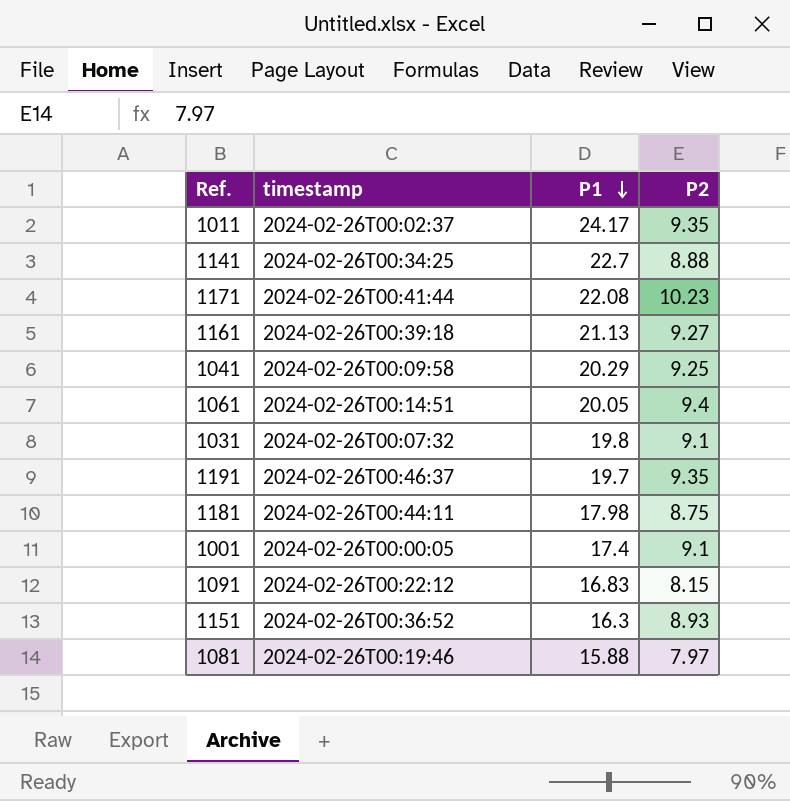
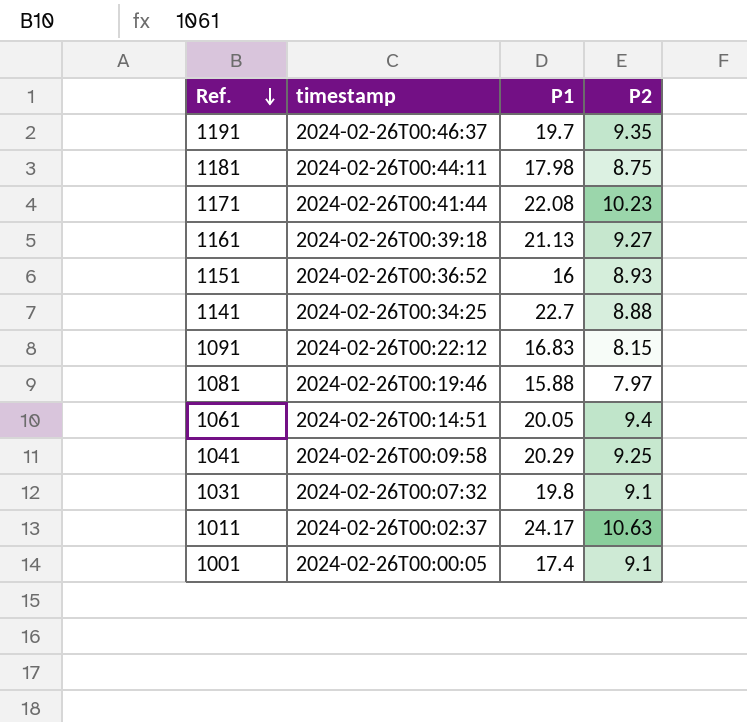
row order: P1 descending -> Ref. descending
1151 | P1: 16.3 -> 16
1011 | P2: 9.35 -> 10.63

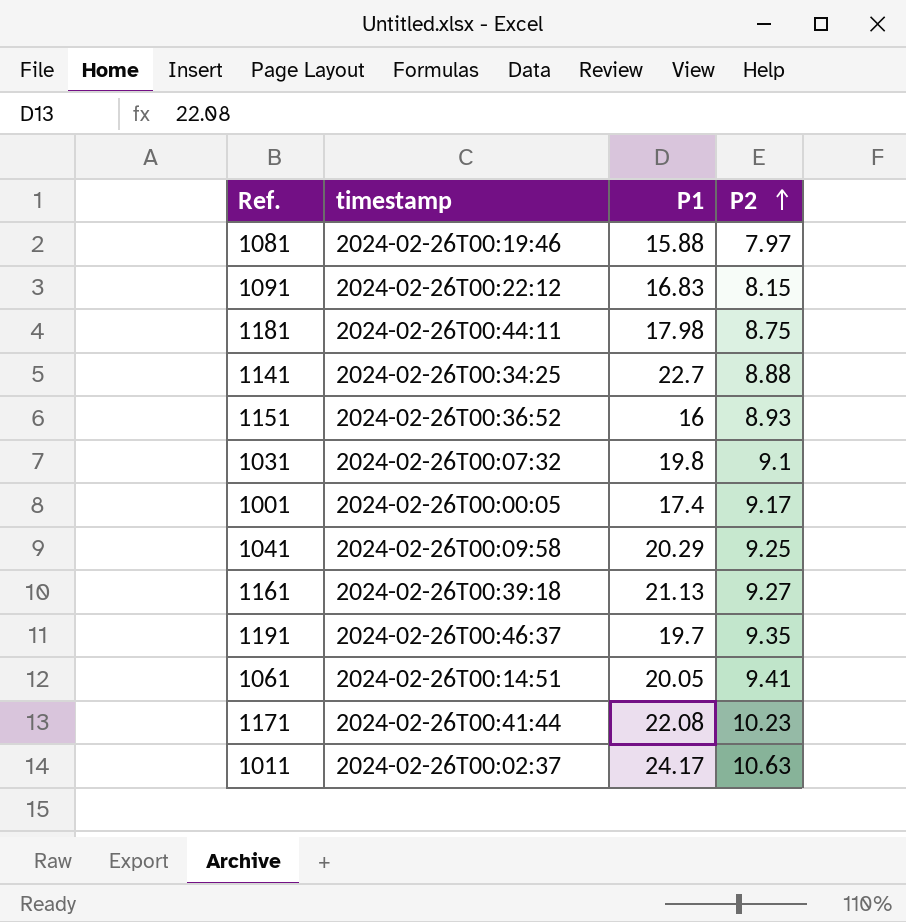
row order: Ref. descending -> P2 ascending
1001 | P2: 9.1 -> 9.17
1061 | P2: 9.4 -> 9.41

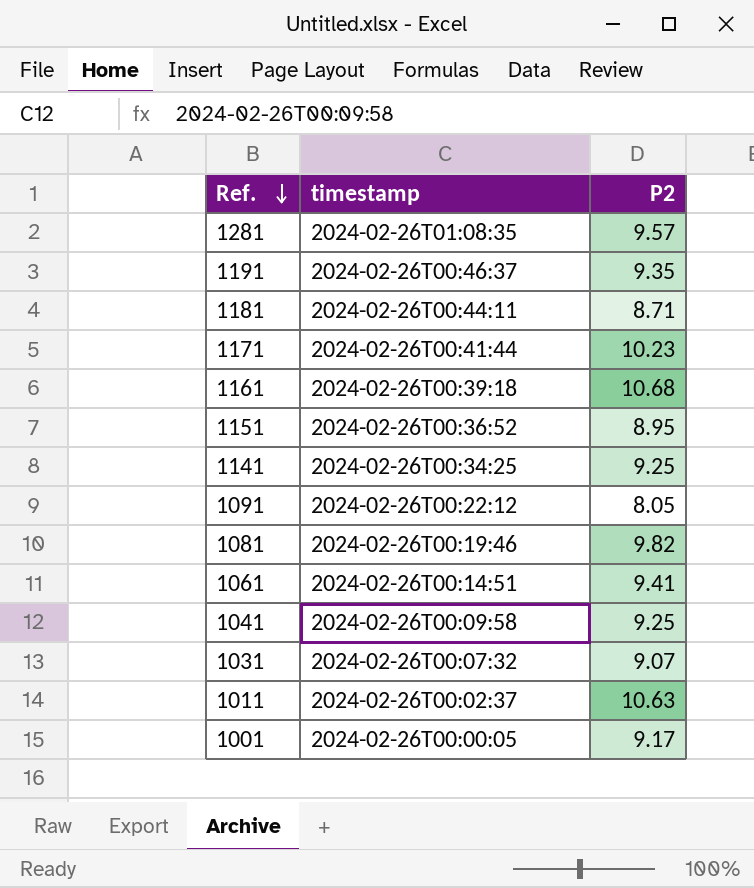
row order: P2 ascending -> Ref. descending
column P1 | position: 3 -> none
row 1281: none -> 2024-02-26T01:08:35 | 9.57
1181 | P2: 8.75 -> 8.71
1161 | P2: 9.27 -> 10.68
1151 | P2: 8.93 -> 8.95
1141 | P2: 8.88 -> 9.25
1091 | P2: 8.15 -> 8.05
1081 | P2: 7.97 -> 9.82
1031 | P2: 9.1 -> 9.07

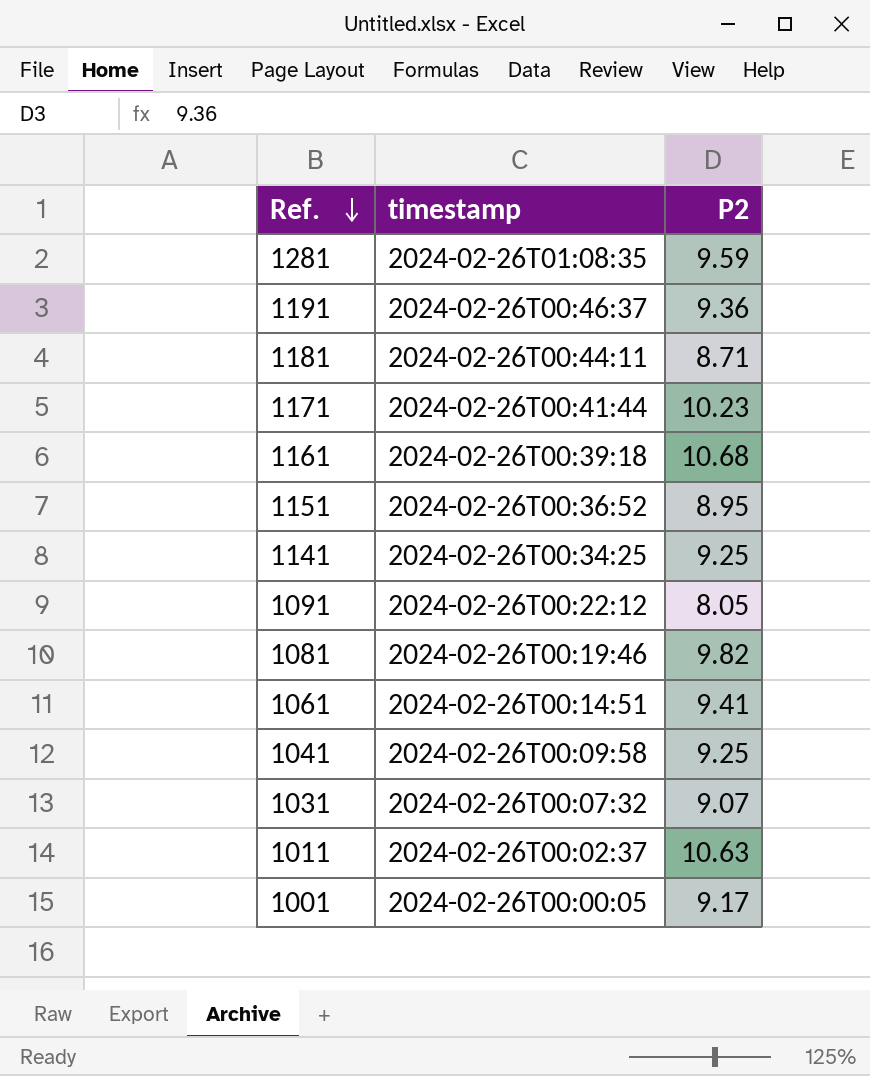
1281 | P2: 9.57 -> 9.59
1191 | P2: 9.35 -> 9.36

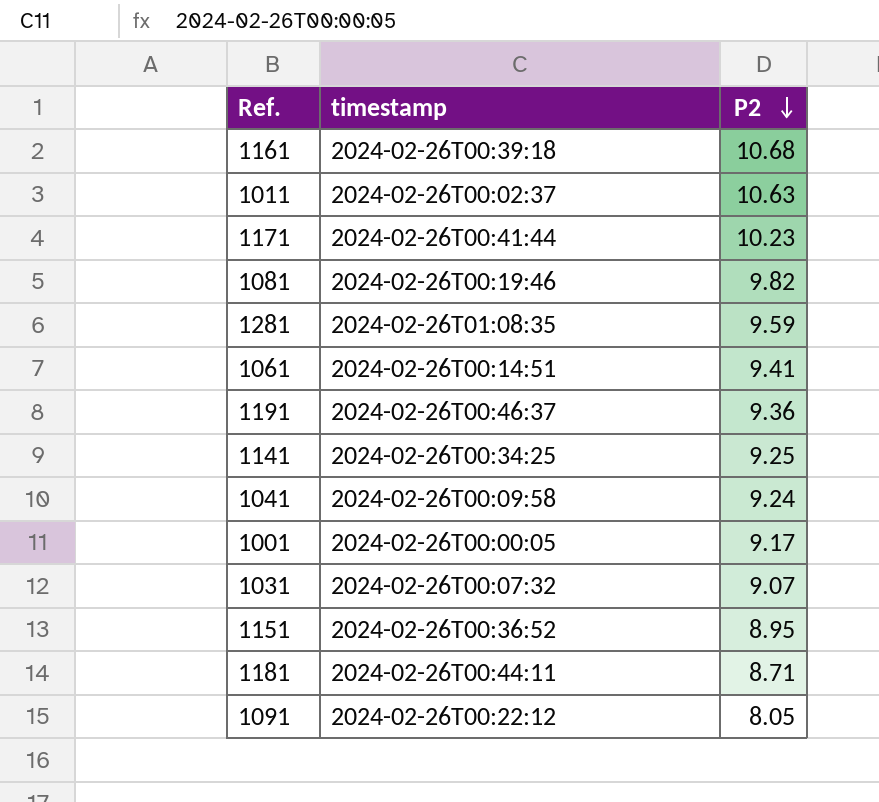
row order: Ref. descending -> P2 descending
1041 | P2: 9.25 -> 9.24

